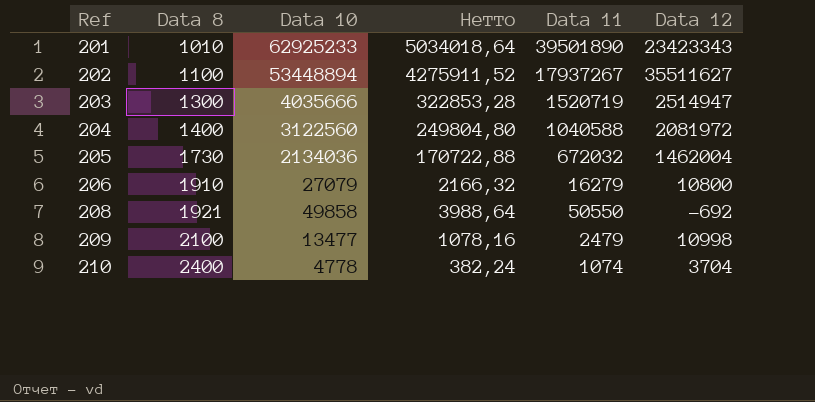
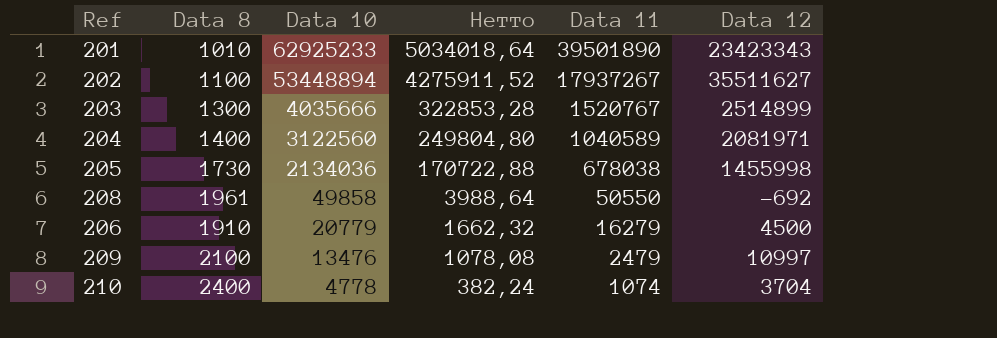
row order: Ref ascending -> Data 10 descending
203 | Data 11: 1520719 -> 1520767
203 | Data 12: 2514947 -> 2514899
204 | Data 11: 1040588 -> 1040589
204 | Data 12: 2081972 -> 2081971
205 | Data 11: 672032 -> 678038
205 | Data 12: 1462004 -> 1455998
208 | Data 8: 1921 -> 1961
206 | Data 10: 27079 -> 20779
206 | Нетто: 2166,32 -> 1662,32
206 | Data 12: 10800 -> 4500
209 | Data 10: 13477 -> 13476
209 | Нетто: 1078,16 -> 1078,08
209 | Data 12: 10998 -> 10997

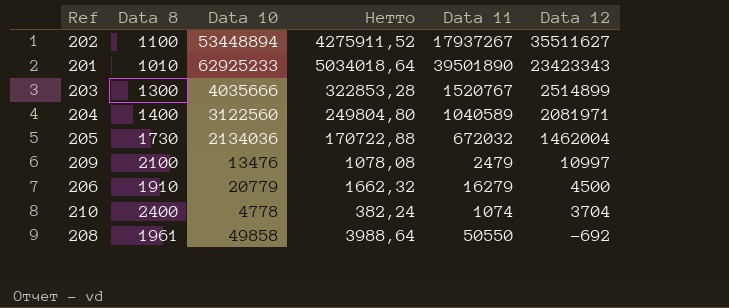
row order: Data 10 descending -> Data 12 descending
205 | Data 11: 678038 -> 672032
205 | Data 12: 1455998 -> 1462004

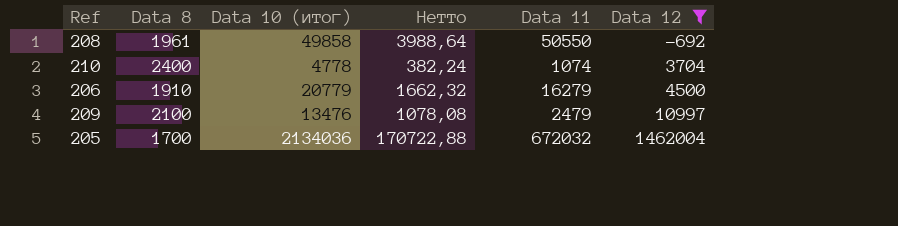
filter: none -> Data 12 <= 1462004
row order: Data 12 descending -> Data 12 ascending
column name: Data 10 -> Data 10 (итог)
205 | Data 8: 1730 -> 1700

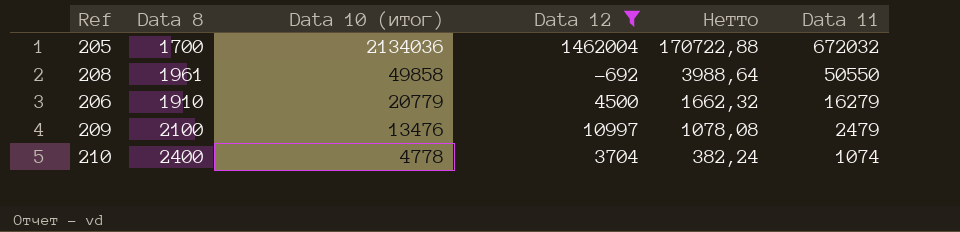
row order: Data 12 ascending -> Data 10 (итог) descending
column Data 12 | position: 6 -> 4

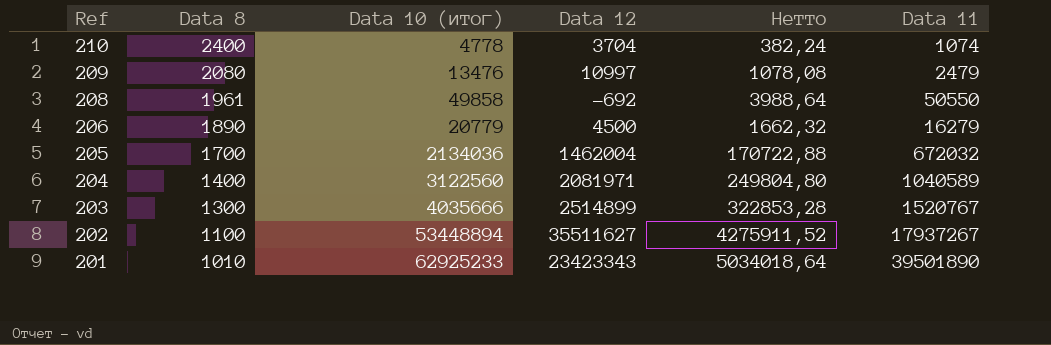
filter: Data 12 <= 1462004 -> none
row order: Data 10 (итог) descending -> Ref descending
209 | Data 8: 2100 -> 2080
206 | Data 8: 1910 -> 1890

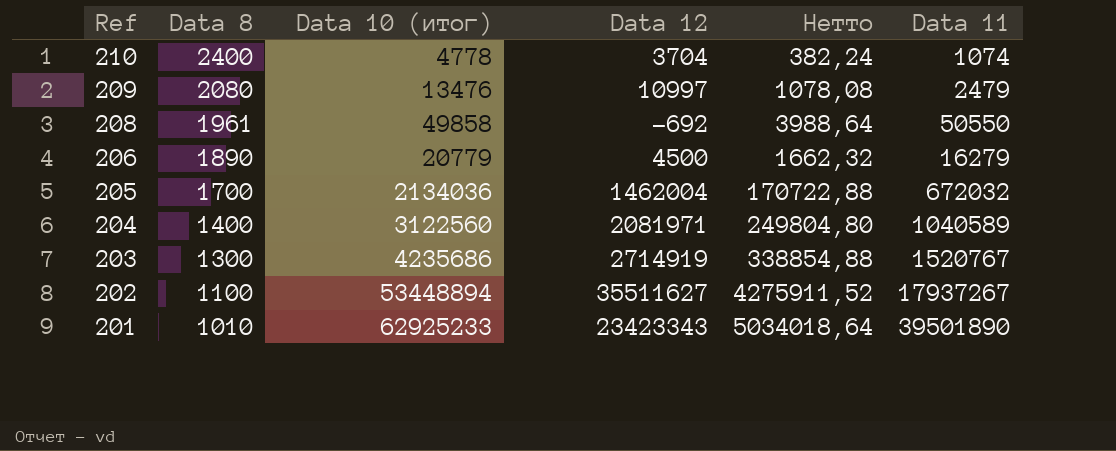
203 | Data 10 (итог): 4035666 -> 4235686
203 | Data 12: 2514899 -> 2714919
203 | Нетто: 322853,28 -> 338854,88

